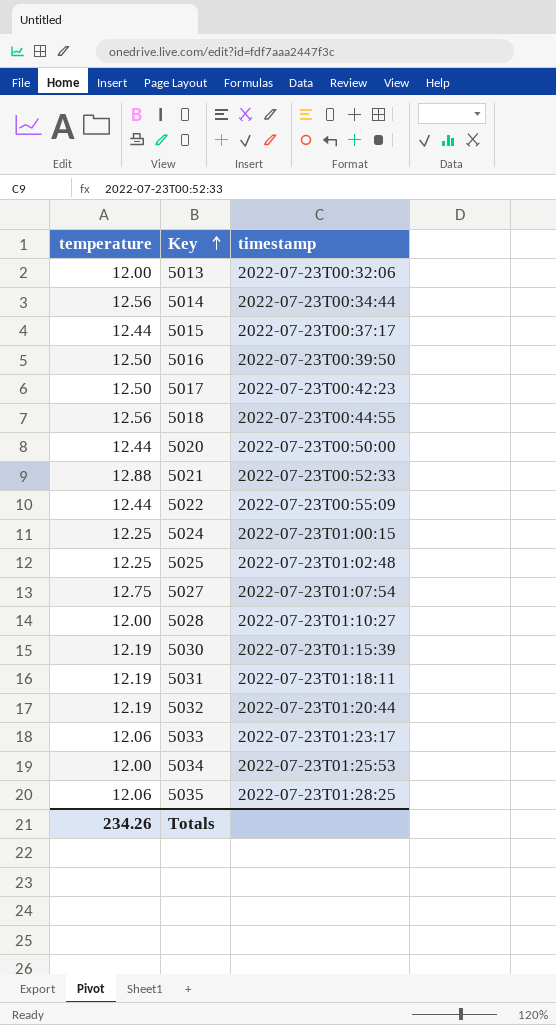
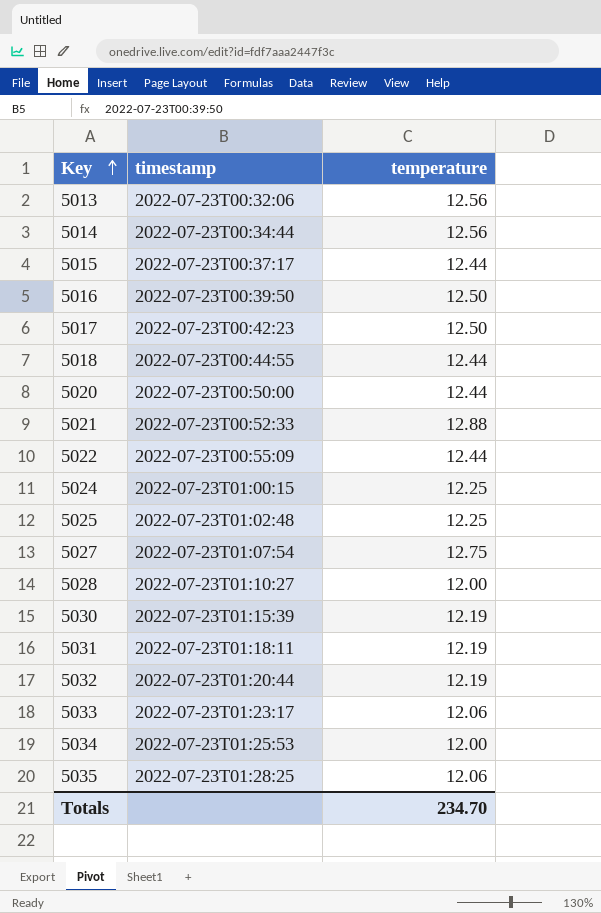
column temperature | position: 1 -> 3
5013 | temperature: 12.00 -> 12.56
5018 | temperature: 12.56 -> 12.44
Totals | temperature: 234.26 -> 234.70

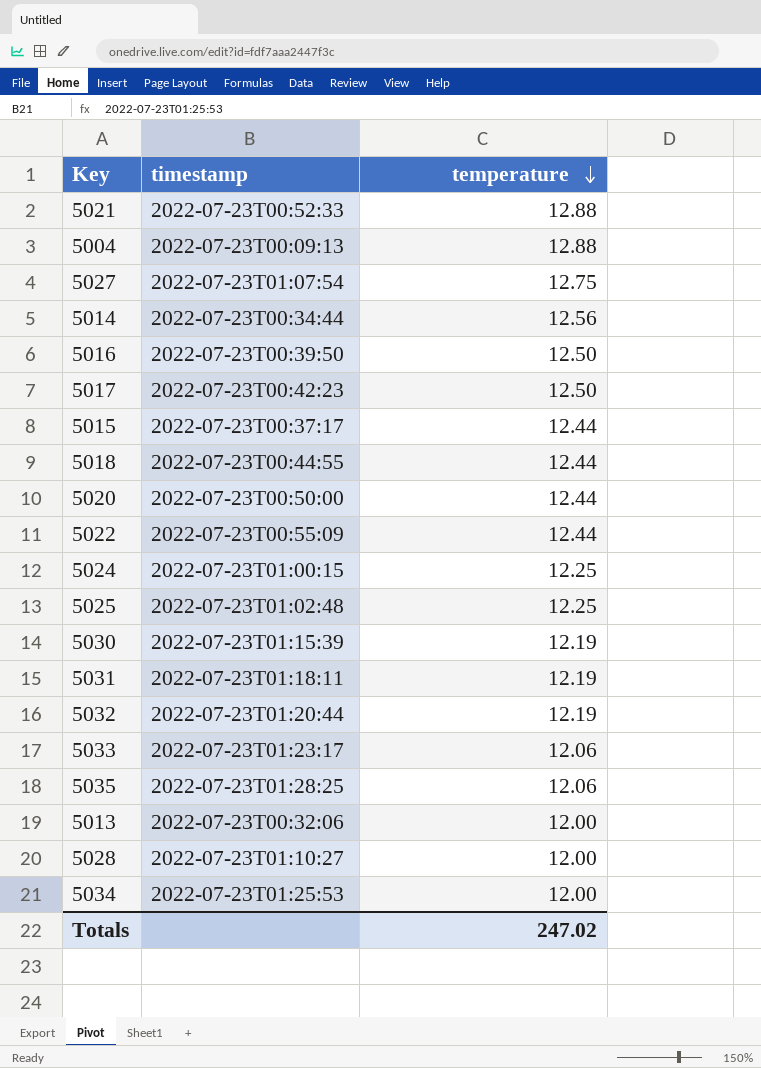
row order: Key ascending -> temperature descending
row 5004: none -> 2022-07-23T00:09:13 | 12.88
5013 | temperature: 12.56 -> 12.00
Totals | temperature: 234.70 -> 247.02

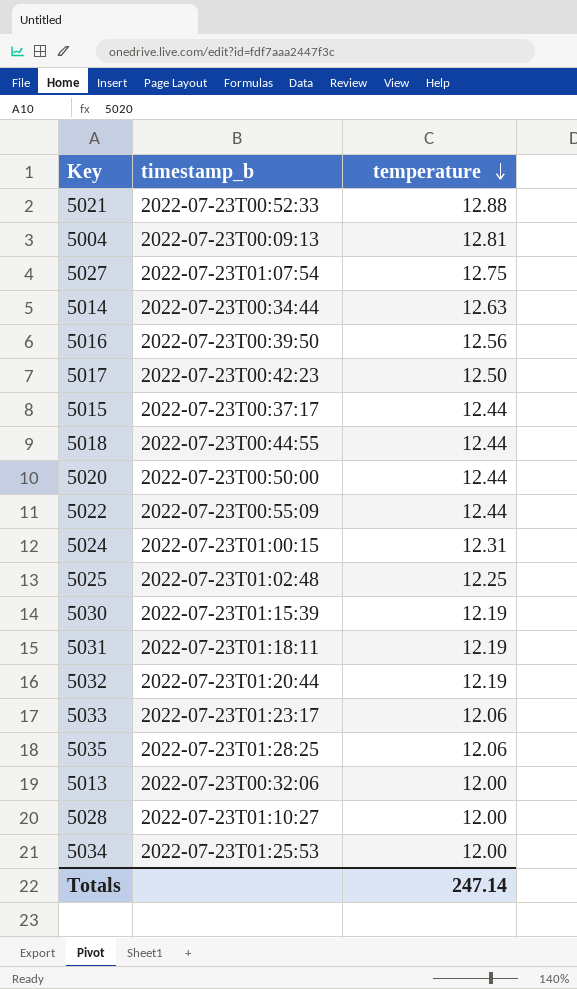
column name: timestamp -> timestamp_b
5004 | temperature: 12.88 -> 12.81
5014 | temperature: 12.56 -> 12.63
5016 | temperature: 12.50 -> 12.56
5024 | temperature: 12.25 -> 12.31
Totals | temperature: 247.02 -> 247.14

